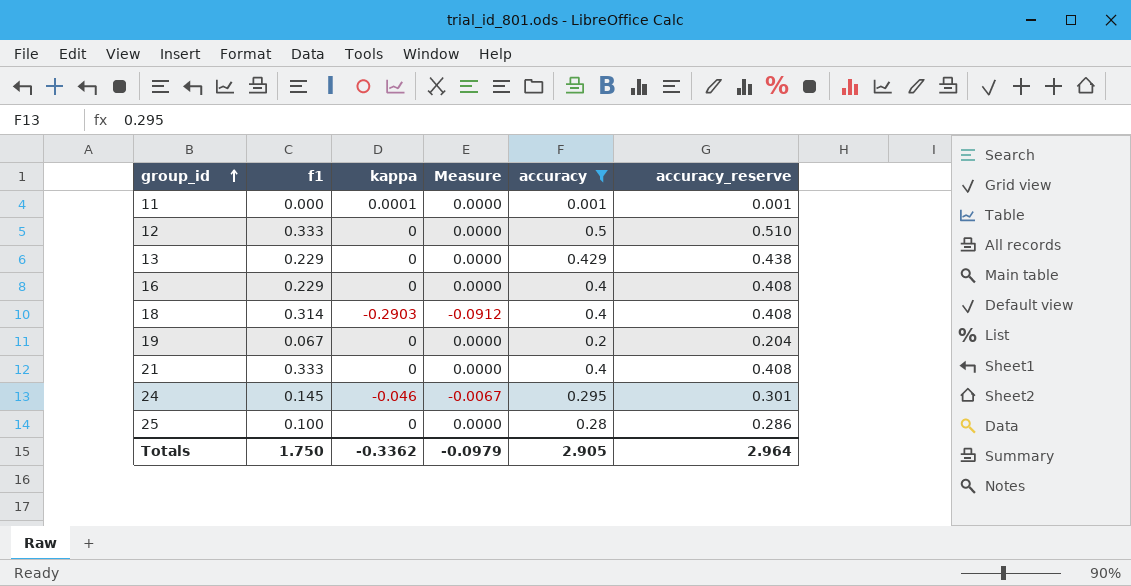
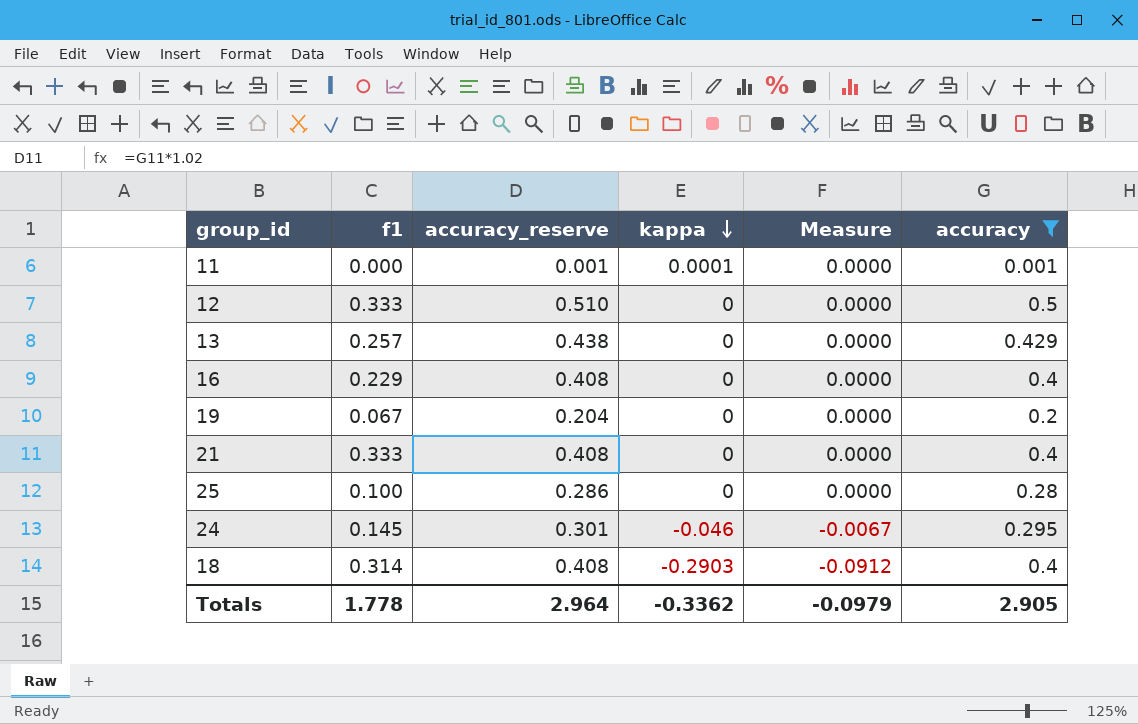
row order: group_id ascending -> kappa descending
column accuracy_reserve | position: 6 -> 3
13 | f1: 0.229 -> 0.257
Totals | f1: 1.750 -> 1.778

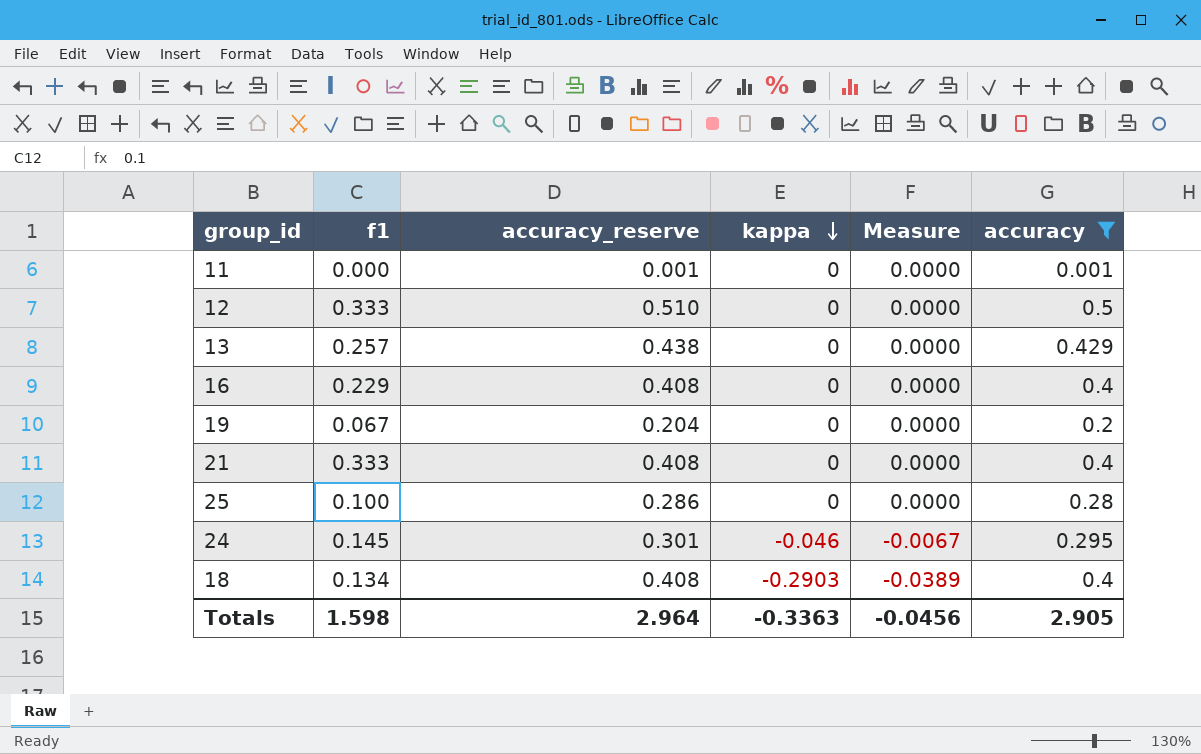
11 | kappa: 0.0001 -> 0
18 | f1: 0.314 -> 0.134
18 | Measure: -0.0912 -> -0.0389
Totals | f1: 1.778 -> 1.598
Totals | kappa: -0.3362 -> -0.3363
Totals | Measure: -0.0979 -> -0.0456

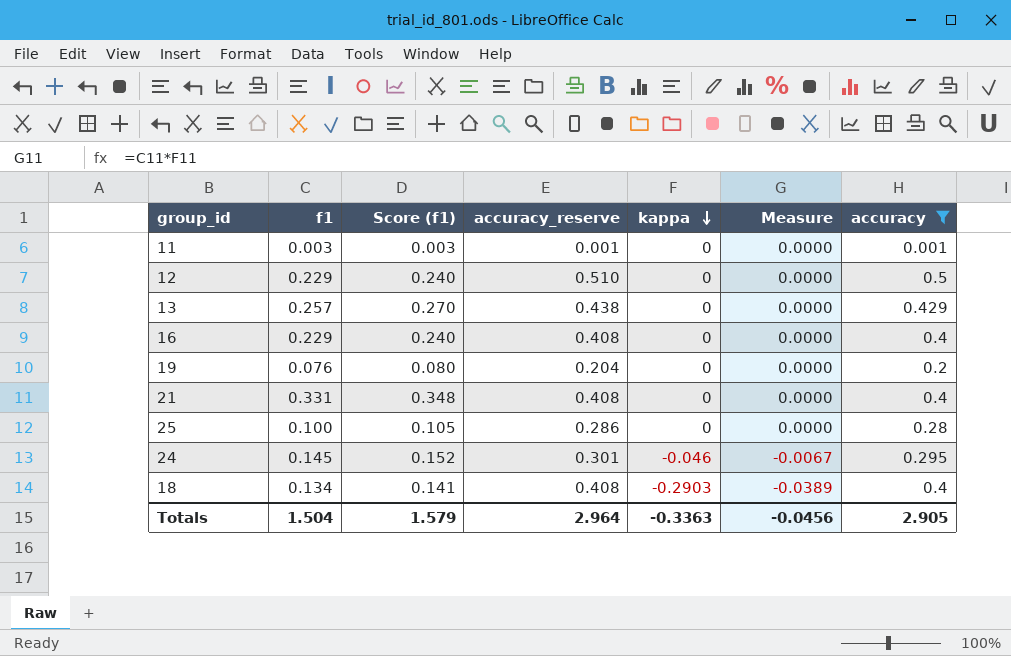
column Score (f1) | formula: none -> [f1] * 1.05
11 | f1: 0.000 -> 0.003
12 | f1: 0.333 -> 0.229
19 | f1: 0.067 -> 0.076
21 | f1: 0.333 -> 0.331
Totals | f1: 1.598 -> 1.504

